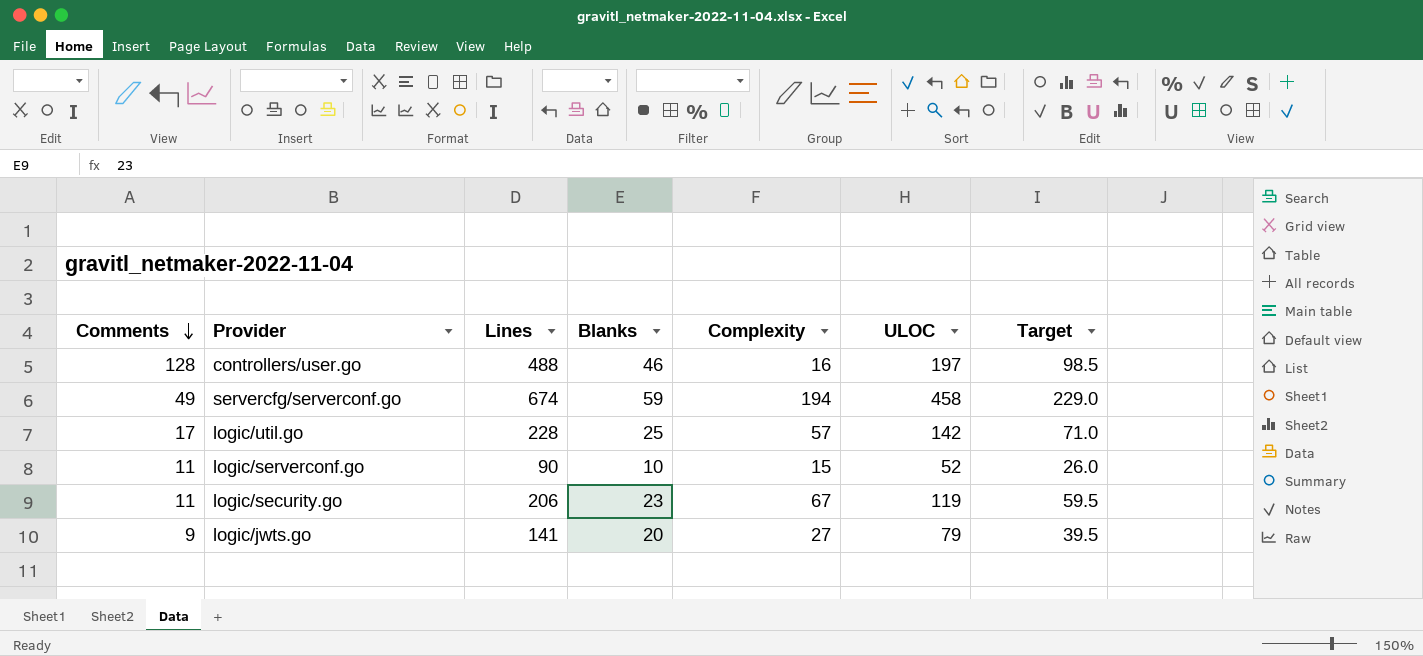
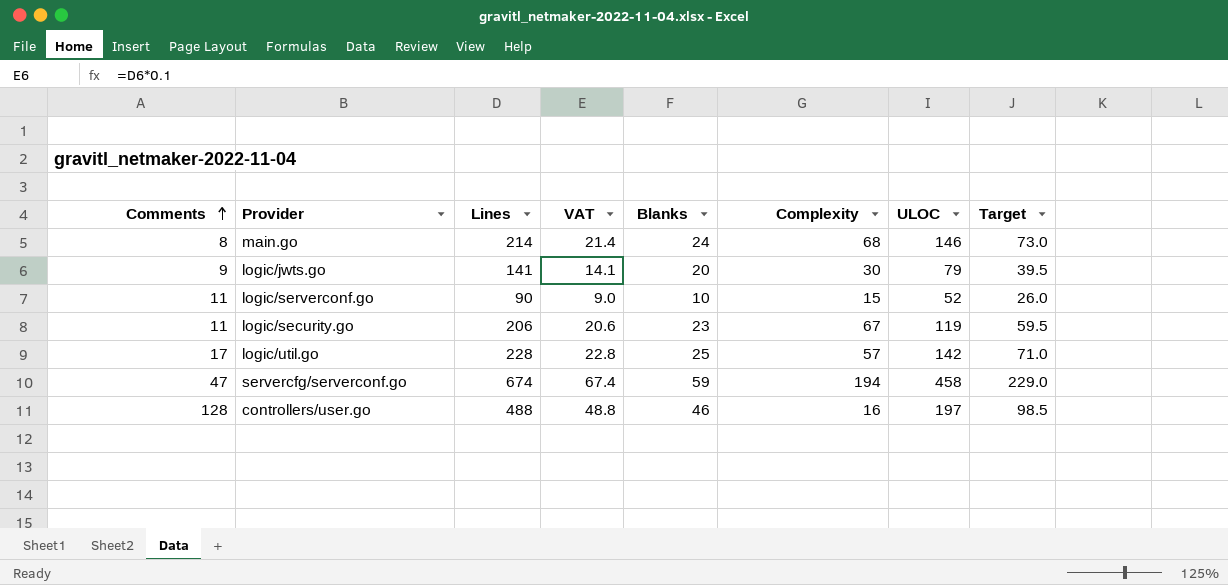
row order: Comments descending -> Comments ascending
column VAT | formula: none -> [Lines] * 0.1
row main.go: none -> 8 | 214 | 21.4 | 24 | 68 | 146 | 73.0
logic/jwts.go | Complexity: 27 -> 30
servercfg/serverconf.go | Comments: 49 -> 47

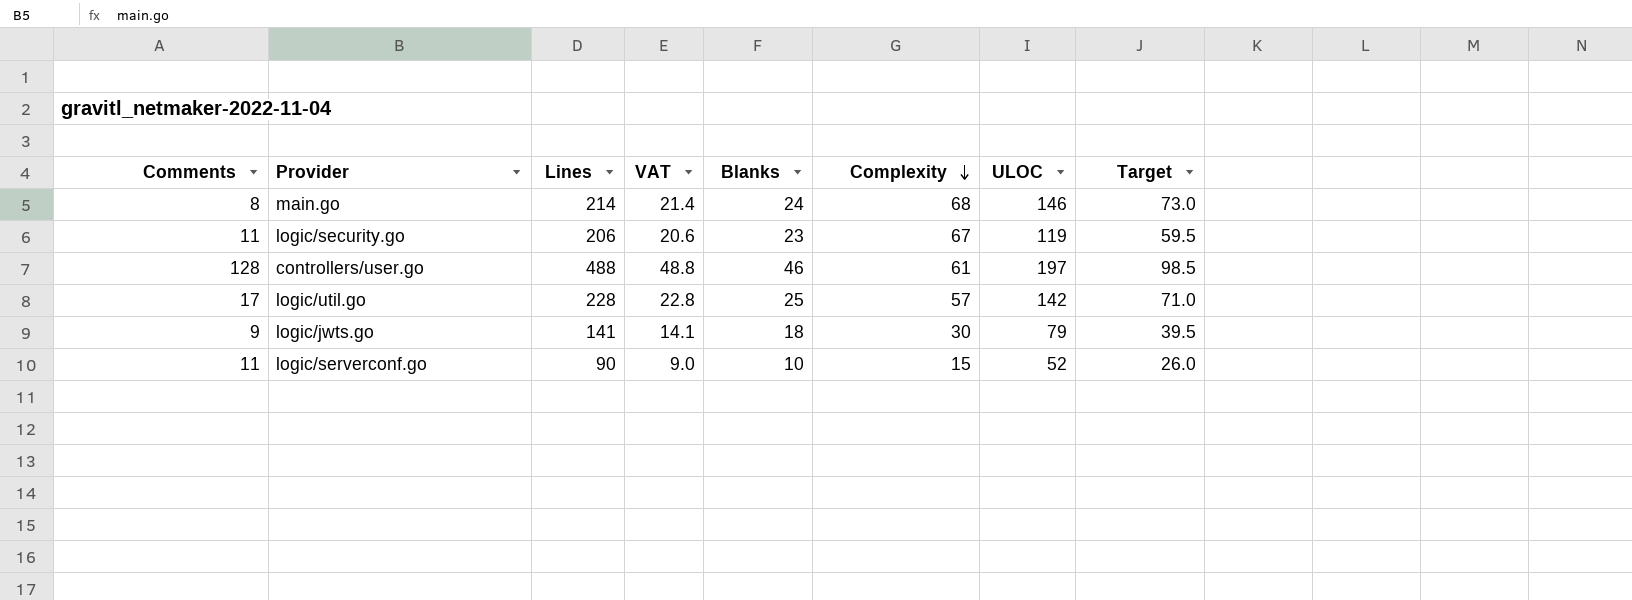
row order: Comments ascending -> Complexity descending
row servercfg/serverconf.go: 47 | 674 | 67.4 | 59 | 194 | 458 | 229.0 -> none
controllers/user.go | Complexity: 16 -> 61
logic/jwts.go | Blanks: 20 -> 18

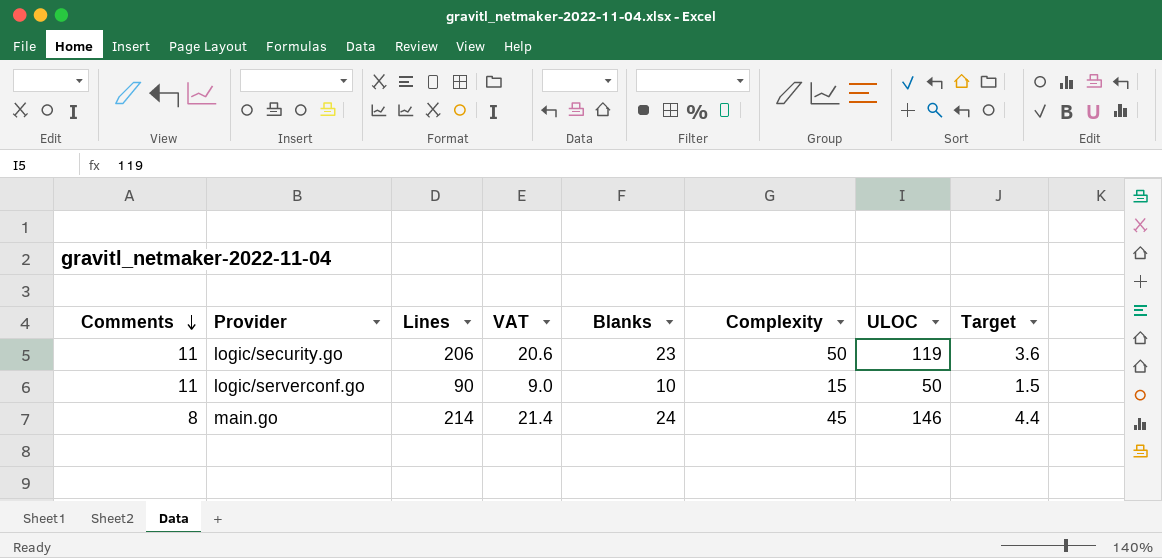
row order: Complexity descending -> Comments descending
column Target | formula: [ULOC] * 0.5 -> [ULOC] * 0.03
row controllers/user.go: 128 | 488 | 48.8 | 46 | 61 | 197 | 98.5 -> none
row logic/util.go: 17 | 228 | 22.8 | 25 | 57 | 142 | 71.0 -> none
row logic/jwts.go: 9 | 141 | 14.1 | 18 | 30 | 79 | 39.5 -> none
logic/security.go | Complexity: 67 -> 50
logic/serverconf.go | ULOC: 52 -> 50
main.go | Complexity: 68 -> 45

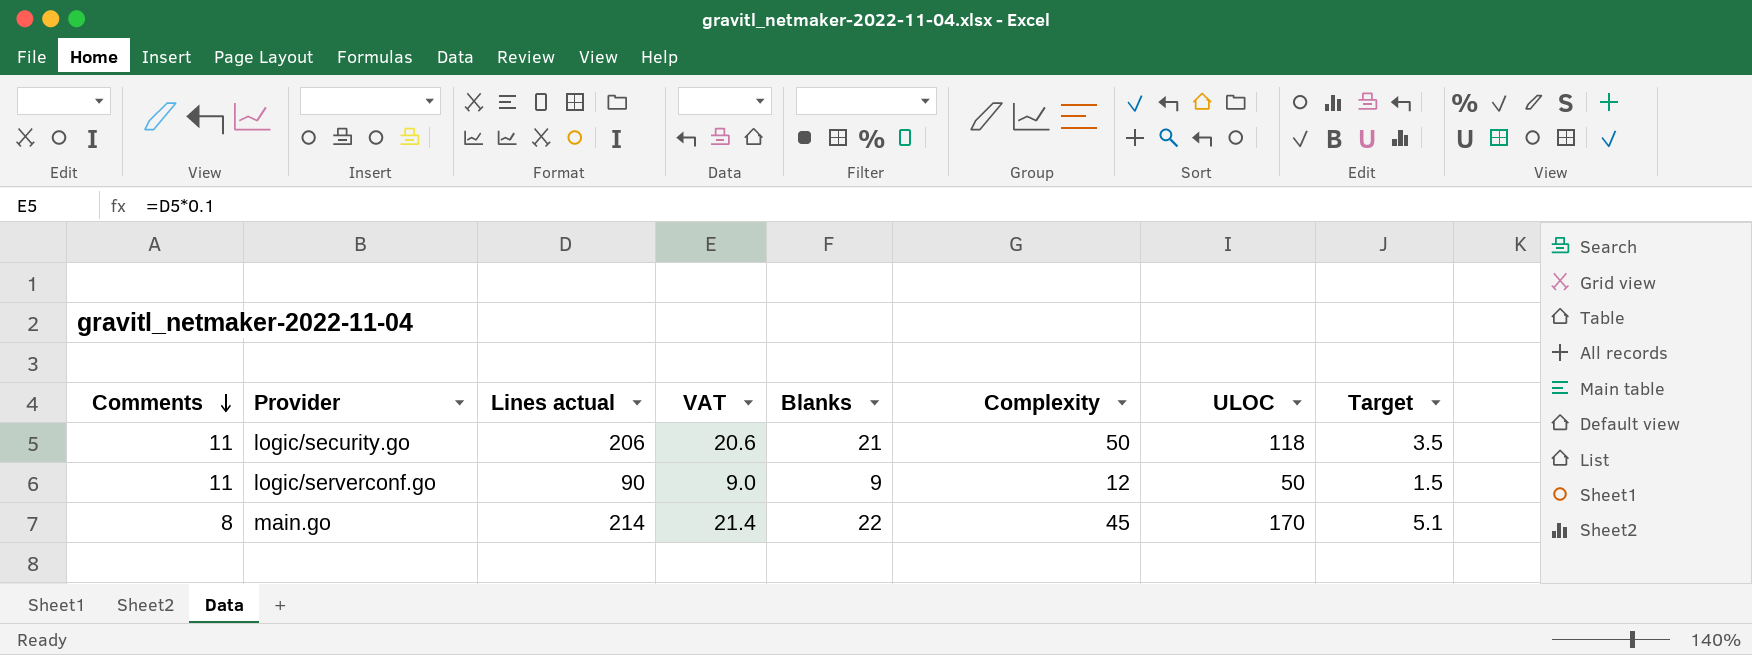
column name: Lines -> Lines actual
logic/security.go | Blanks: 23 -> 21
logic/security.go | ULOC: 119 -> 118
logic/security.go | Target: 3.6 -> 3.5
logic/serverconf.go | Blanks: 10 -> 9
logic/serverconf.go | Complexity: 15 -> 12
main.go | Blanks: 24 -> 22
main.go | ULOC: 146 -> 170
main.go | Target: 4.4 -> 5.1

